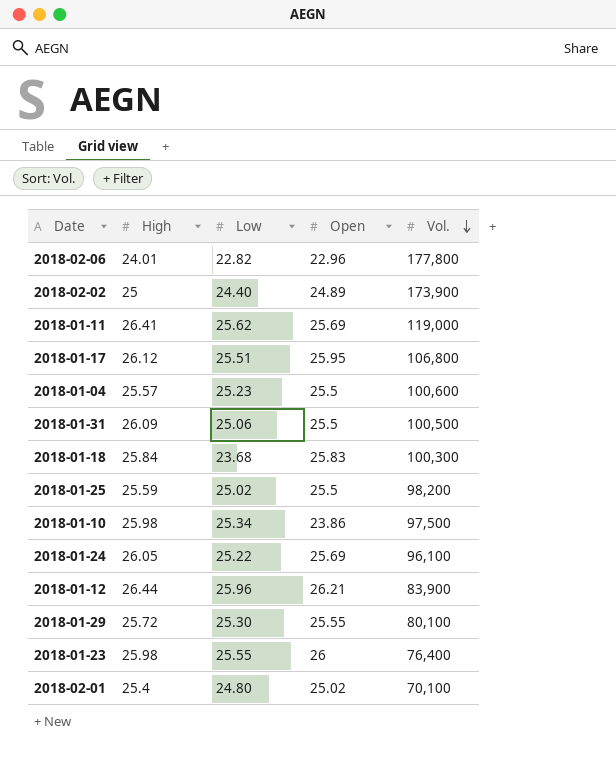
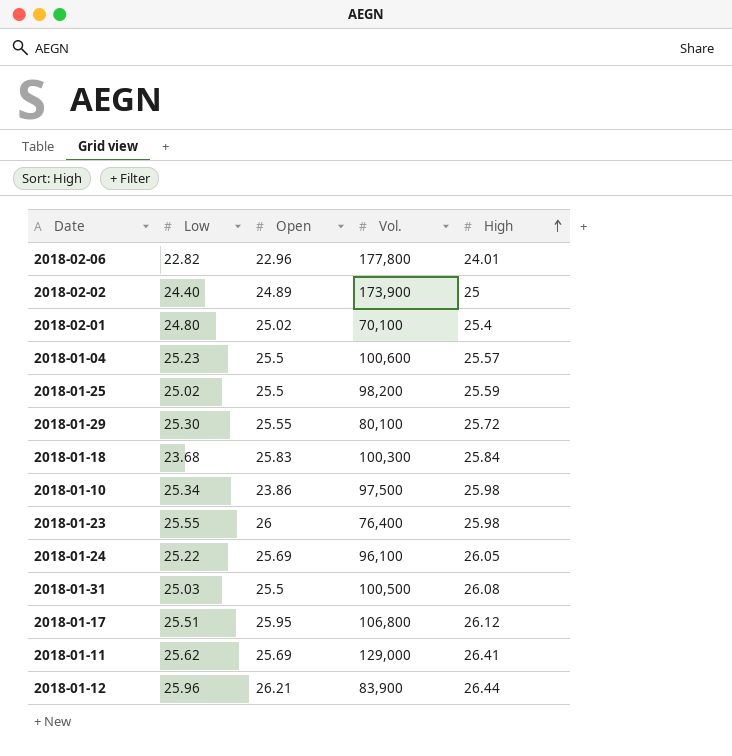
row order: Vol. descending -> High ascending
column High | position: 2 -> 5
2018-01-31 | Low: 25.06 -> 25.03
2018-01-31 | High: 26.09 -> 26.08
2018-01-11 | Vol.: 119,000 -> 129,000

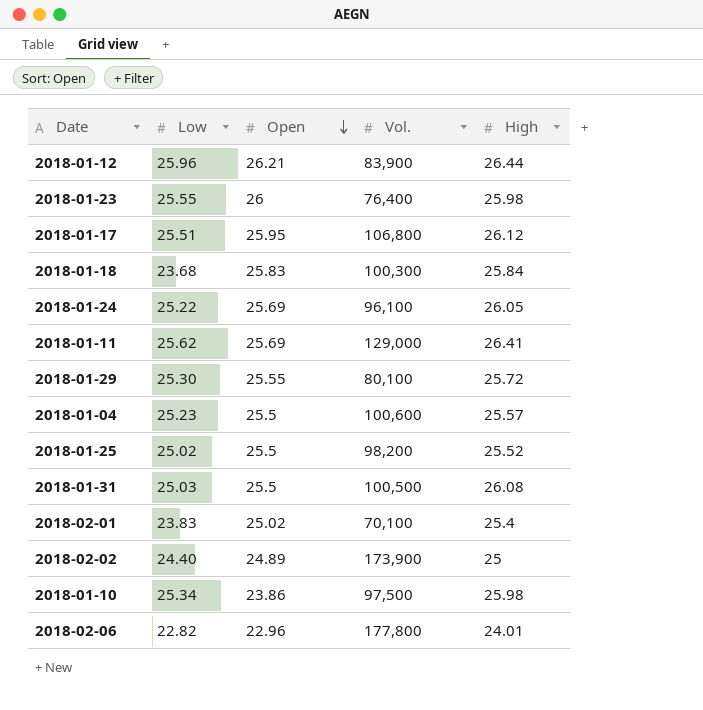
row order: High ascending -> Open descending
2018-01-25 | High: 25.59 -> 25.52
2018-02-01 | Low: 24.80 -> 23.83

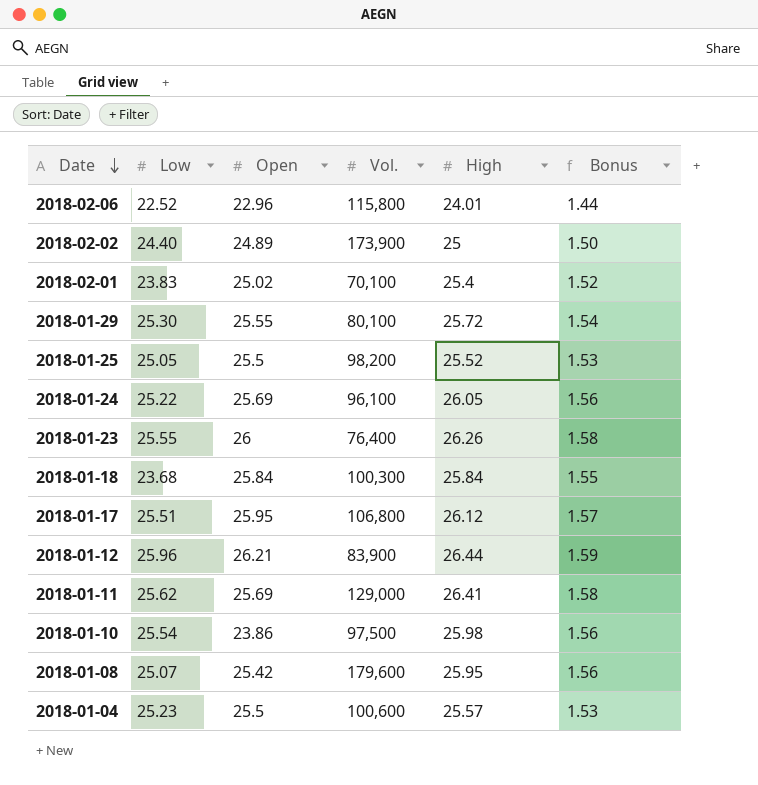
row order: Open descending -> Date descending
column Bonus | formula: none -> [High] * 0.06
row 2018-01-31: 25.03 | 25.5 | 100,500 | 26.08 -> none
2018-02-06 | Low: 22.82 -> 22.52
2018-02-06 | Vol.: 177,800 -> 115,800
2018-01-25 | Low: 25.02 -> 25.05
2018-01-23 | High: 25.98 -> 26.26
2018-01-18 | Open: 25.83 -> 25.84
2018-01-10 | Low: 25.34 -> 25.54
row 2018-01-08: none -> 25.07 | 25.42 | 179,600 | 25.95 | 1.56

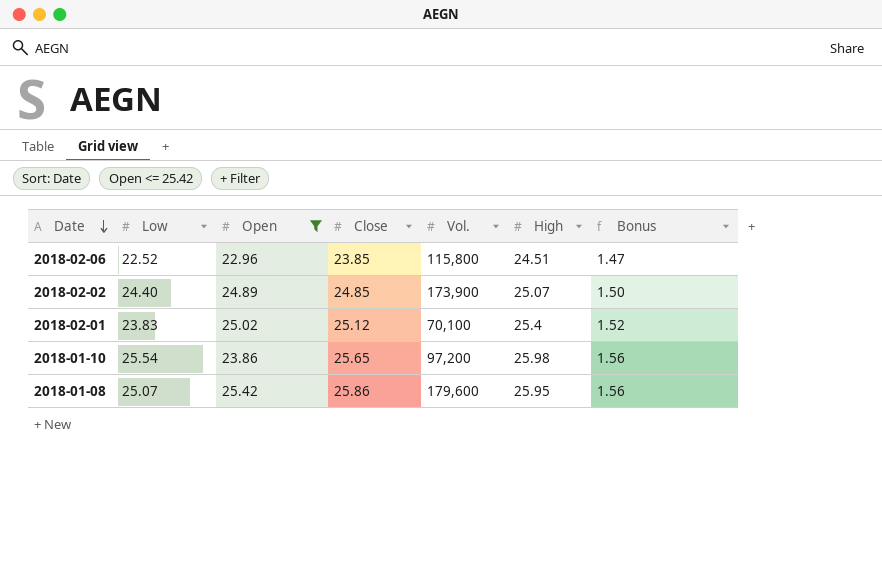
filter: none -> Open <= 25.42
column Close | position: none -> 4
2018-02-06 | High: 24.01 -> 24.51
2018-02-06 | Bonus: 1.44 -> 1.47
2018-02-02 | High: 25 -> 25.07
2018-01-10 | Vol.: 97,500 -> 97,200

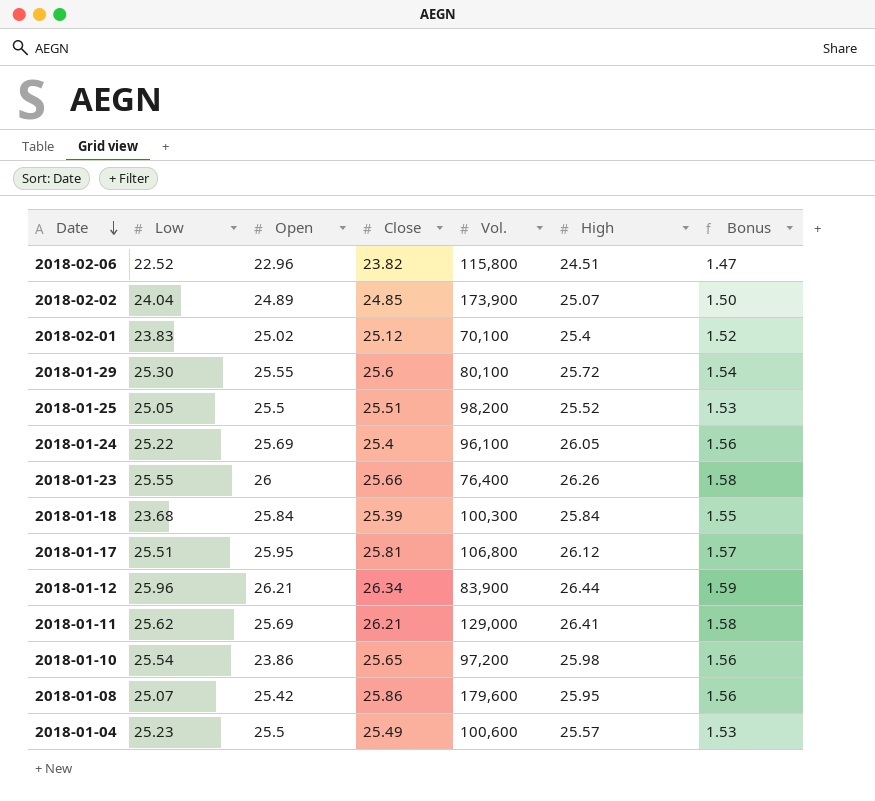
filter: Open <= 25.42 -> none
2018-02-06 | Close: 23.85 -> 23.82
2018-02-02 | Low: 24.40 -> 24.04

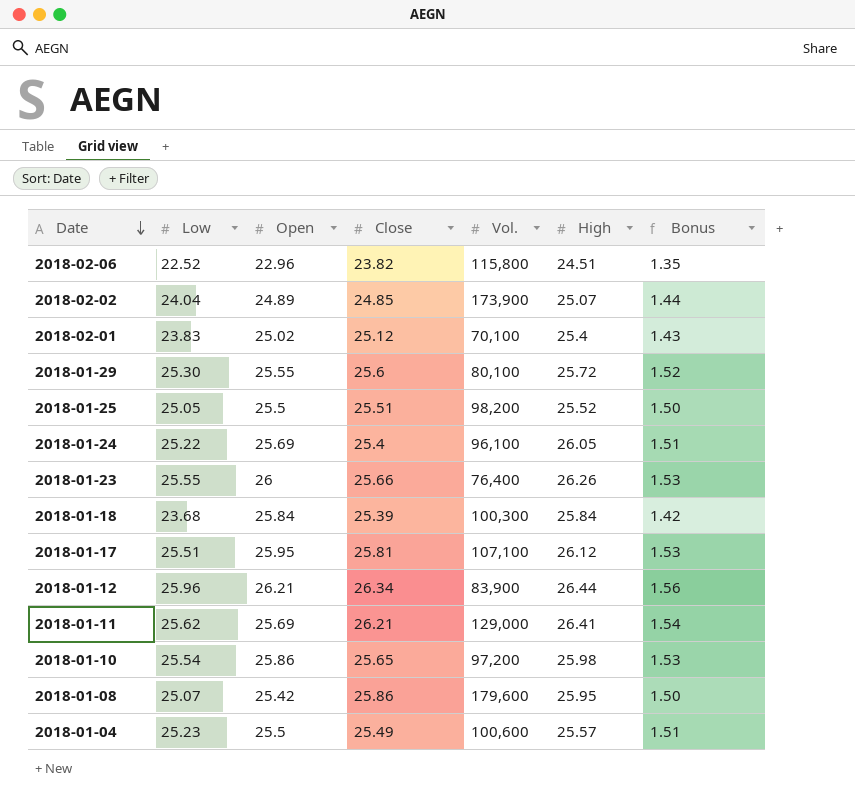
column Bonus | formula: [High] * 0.06 -> [Low] * 0.06
2018-01-17 | Vol.: 106,800 -> 107,100
2018-01-10 | Open: 23.86 -> 25.86

